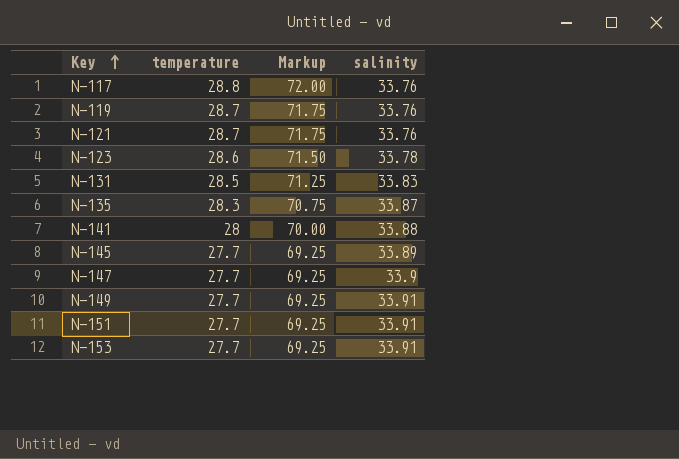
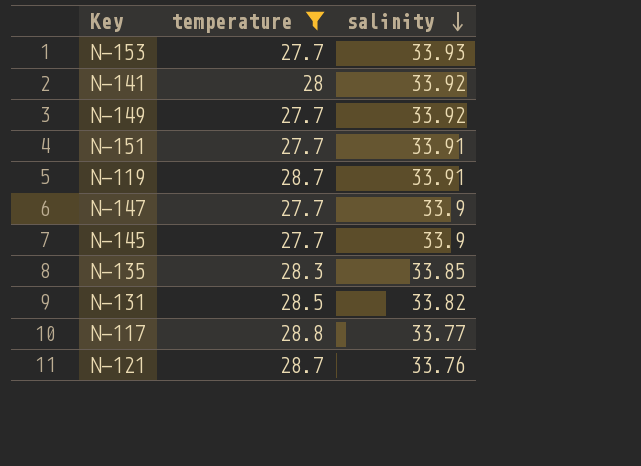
filter: none -> temperature != 28.6
row order: Key ascending -> salinity descending
column Markup | formula: [temperature] * 2.5 -> none
N-153 | salinity: 33.91 -> 33.93
N-141 | salinity: 33.88 -> 33.92
N-149 | salinity: 33.91 -> 33.92
N-119 | salinity: 33.76 -> 33.91
N-145 | salinity: 33.89 -> 33.9
N-135 | salinity: 33.87 -> 33.85
N-131 | salinity: 33.83 -> 33.82
N-117 | salinity: 33.76 -> 33.77

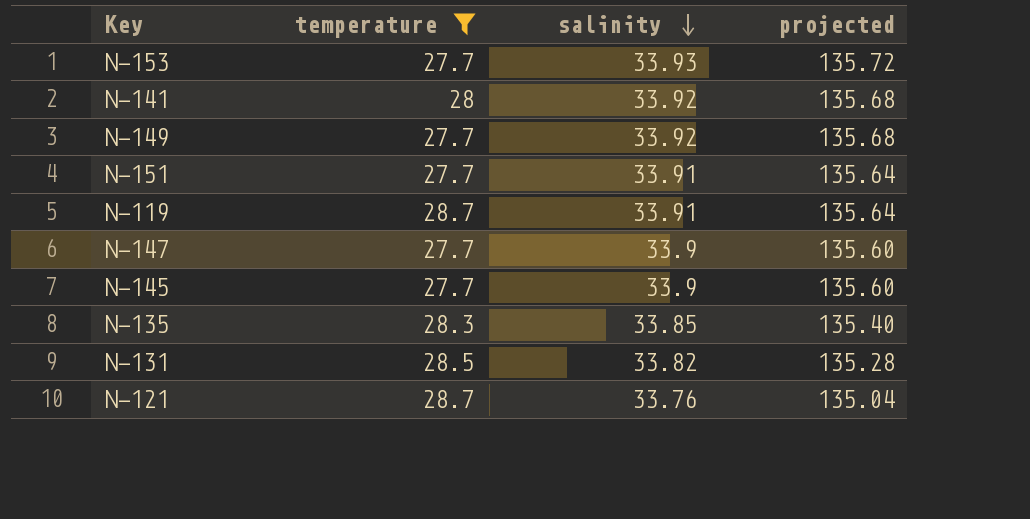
column projected | formula: none -> [salinity] * 4
row N-117: 28.8 | 33.77 -> none

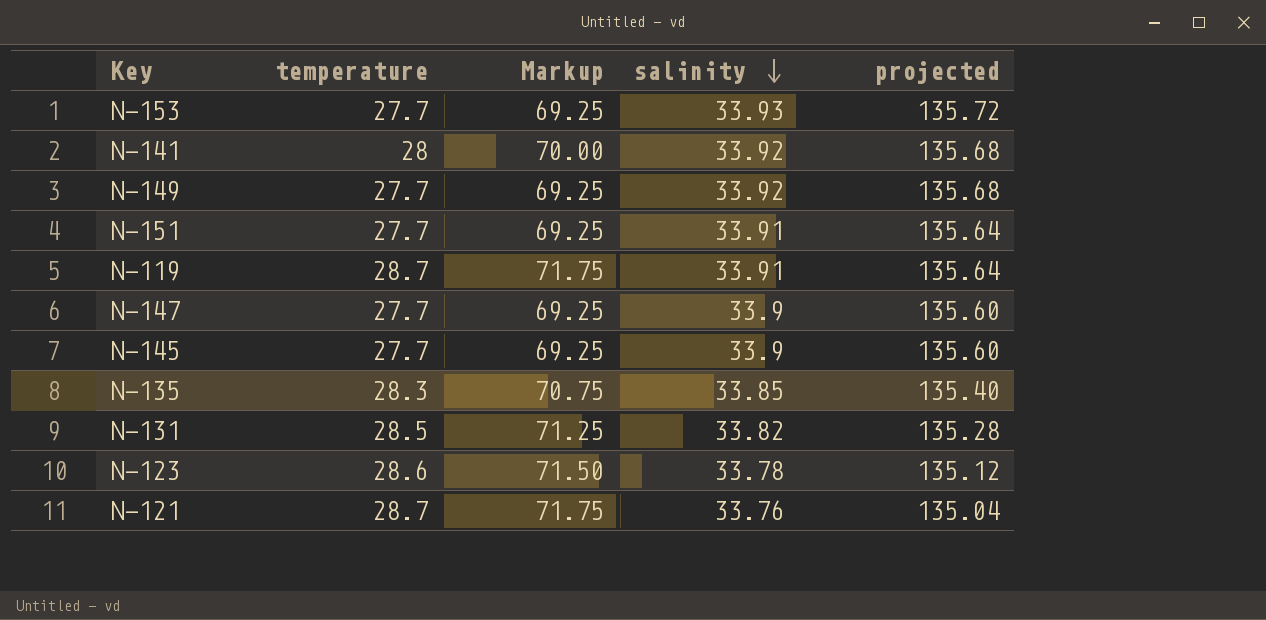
filter: temperature != 28.6 -> none
column Markup | formula: none -> [temperature] * 2.5

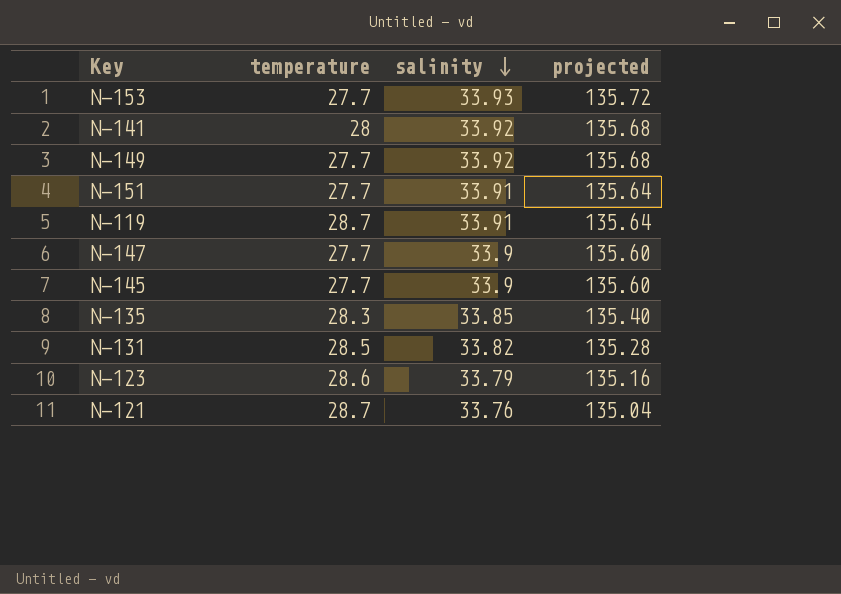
column Markup | formula: [temperature] * 2.5 -> none
N-123 | salinity: 33.78 -> 33.79
N-123 | projected: 135.12 -> 135.16

